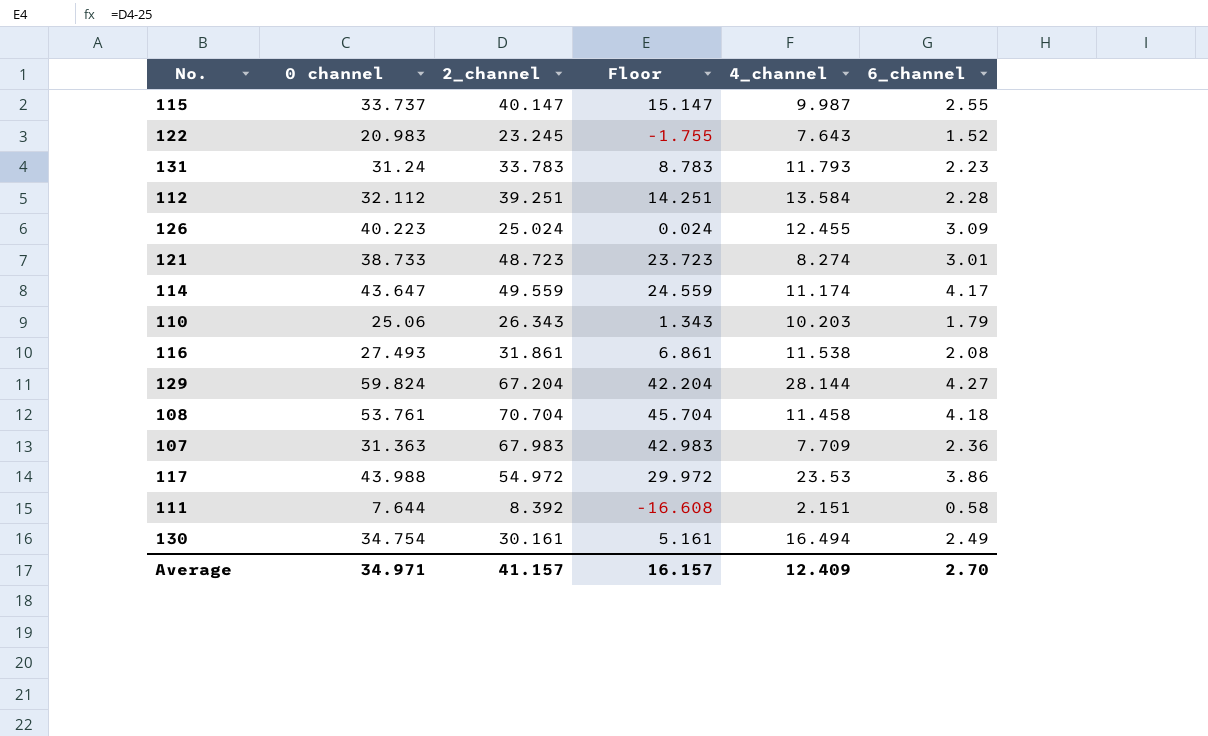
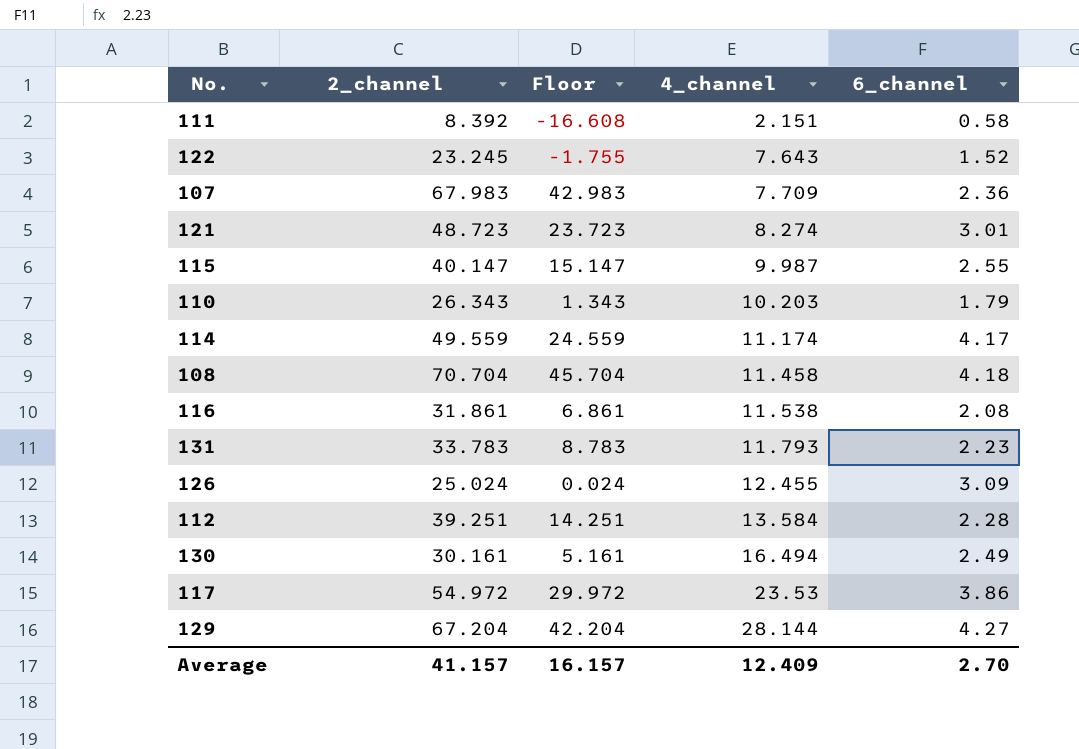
row order: none -> 4_channel ascending
column 0 channel | position: 2 -> none

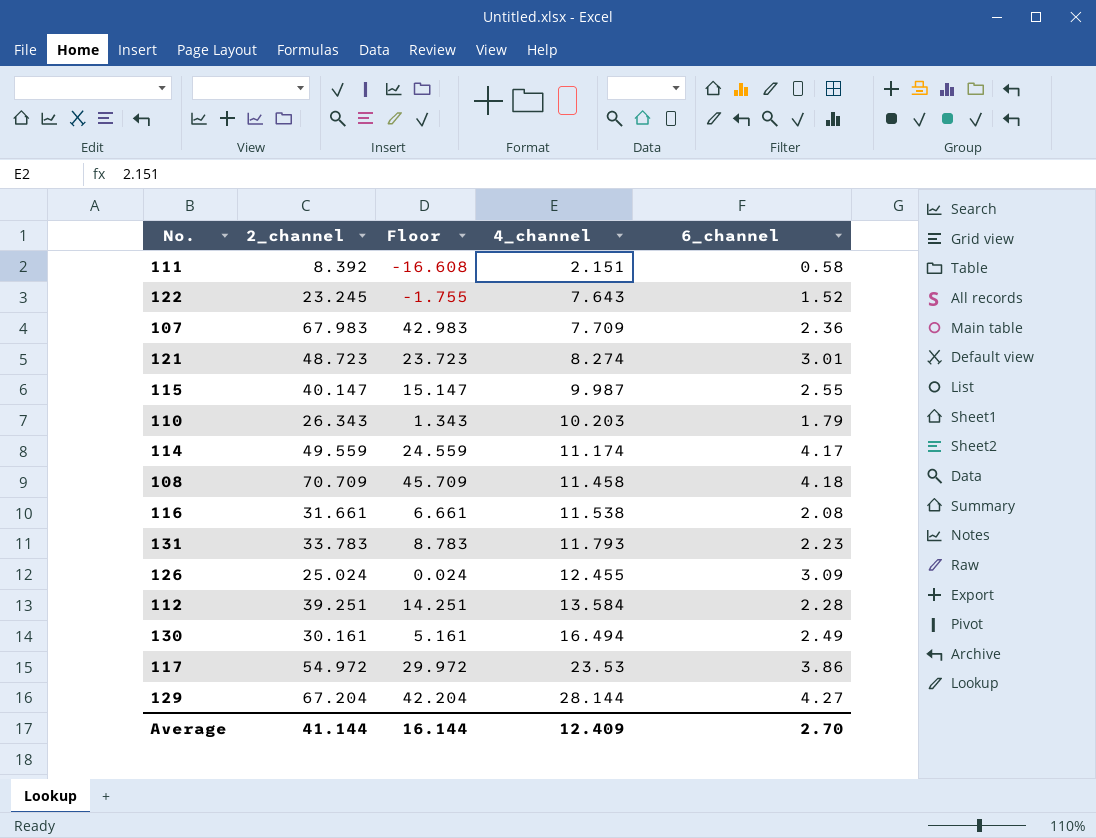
108 | 2_channel: 70.704 -> 70.709
108 | Floor: 45.704 -> 45.709
116 | 2_channel: 31.861 -> 31.661
116 | Floor: 6.861 -> 6.661
Average | 2_channel: 41.157 -> 41.144
Average | Floor: 16.157 -> 16.144

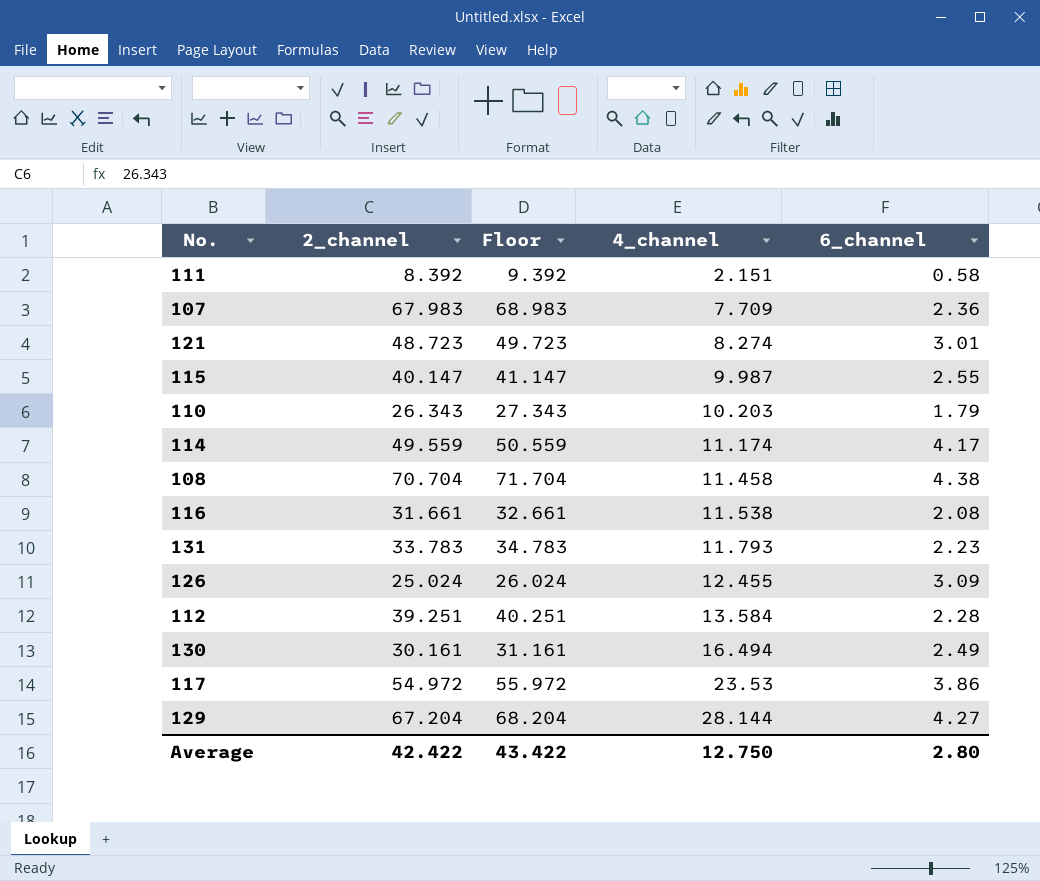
column Floor | formula: [2_channel] - 25 -> [2_channel] + 1
row 122: 23.245 | -1.755 | 7.643 | 1.52 -> none
108 | 2_channel: 70.709 -> 70.704
108 | 6_channel: 4.18 -> 4.38
Average | 2_channel: 41.144 -> 42.422
Average | Floor: 16.144 -> 43.422
Average | 4_channel: 12.409 -> 12.750
Average | 6_channel: 2.70 -> 2.80

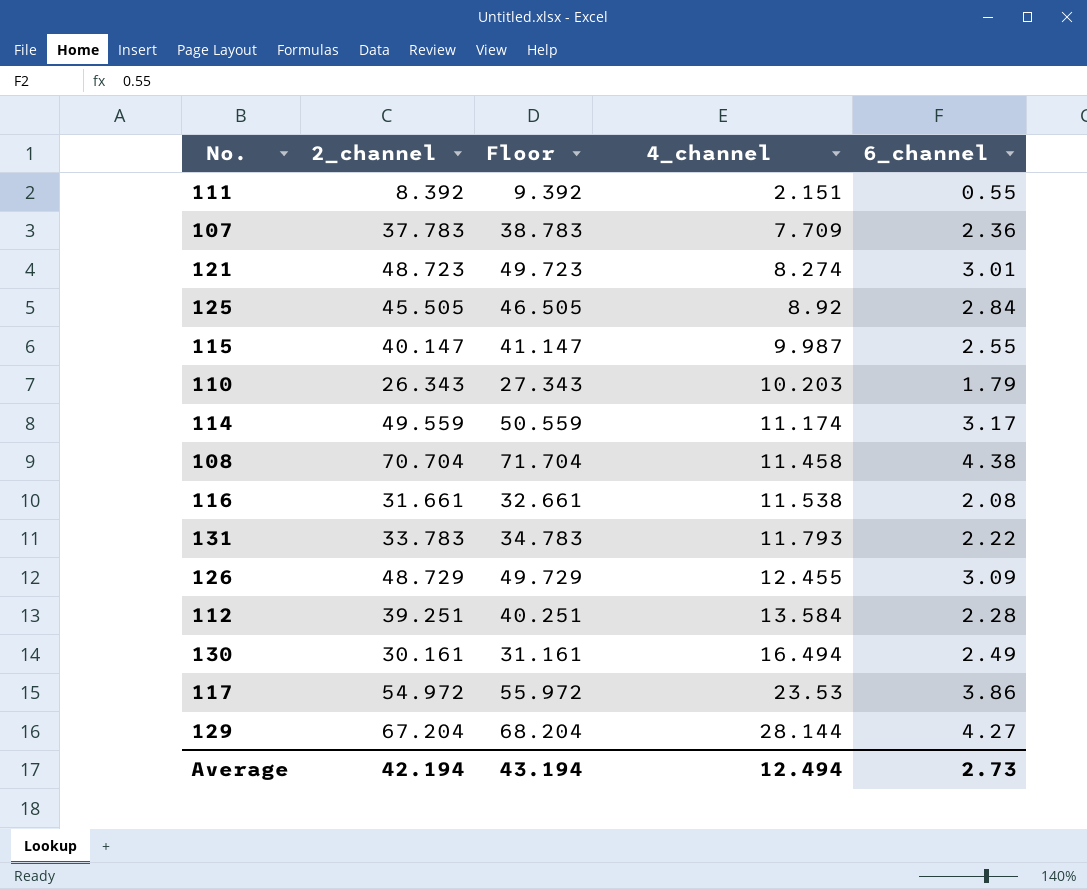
111 | 6_channel: 0.58 -> 0.55
107 | 2_channel: 67.983 -> 37.783
107 | Floor: 68.983 -> 38.783
row 125: none -> 45.505 | 46.505 | 8.92 | 2.84
114 | 6_channel: 4.17 -> 3.17
131 | 6_channel: 2.23 -> 2.22
126 | 2_channel: 25.024 -> 48.729
126 | Floor: 26.024 -> 49.729
Average | 2_channel: 42.422 -> 42.194
Average | Floor: 43.422 -> 43.194
Average | 4_channel: 12.750 -> 12.494
Average | 6_channel: 2.80 -> 2.73

